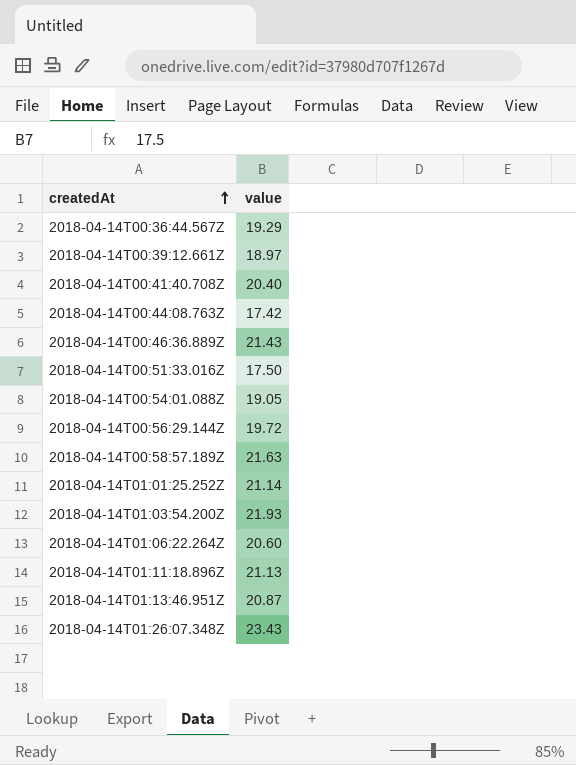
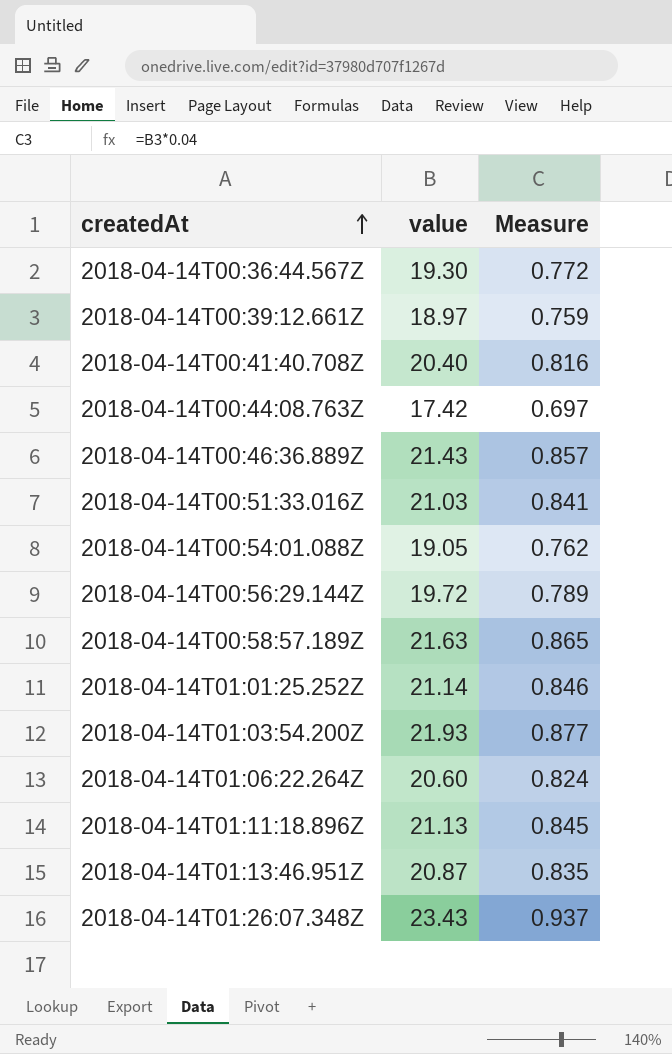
column Measure | formula: none -> [value] * 0.04
2018-04-14T00:36:44.567Z | value: 19.29 -> 19.30
2018-04-14T00:51:33.016Z | value: 17.50 -> 21.03

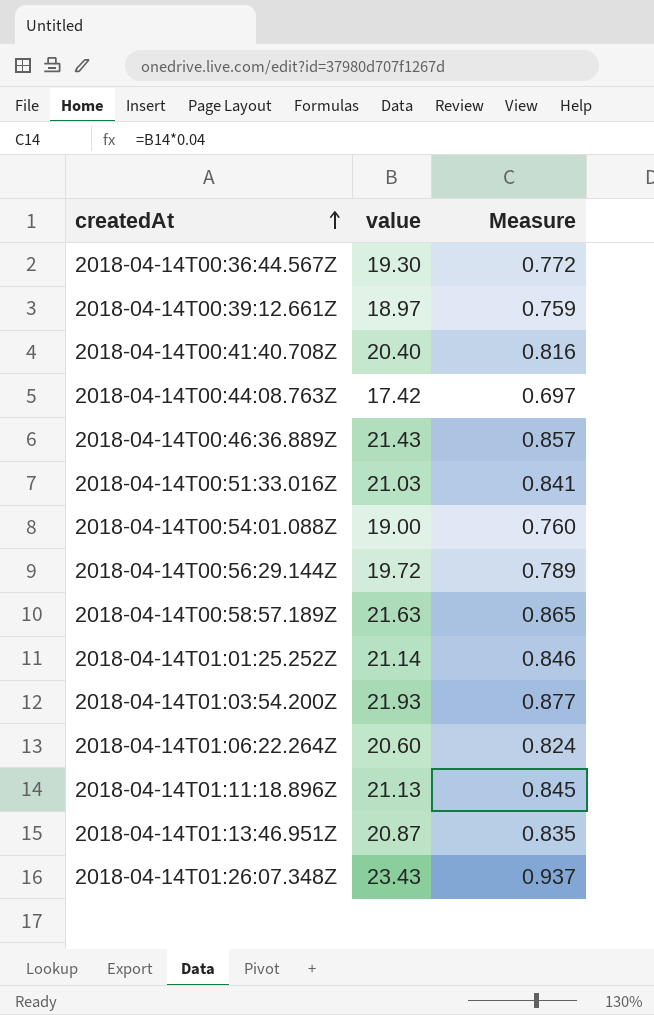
2018-04-14T00:54:01.088Z | value: 19.05 -> 19.00
2018-04-14T00:54:01.088Z | Measure: 0.762 -> 0.760

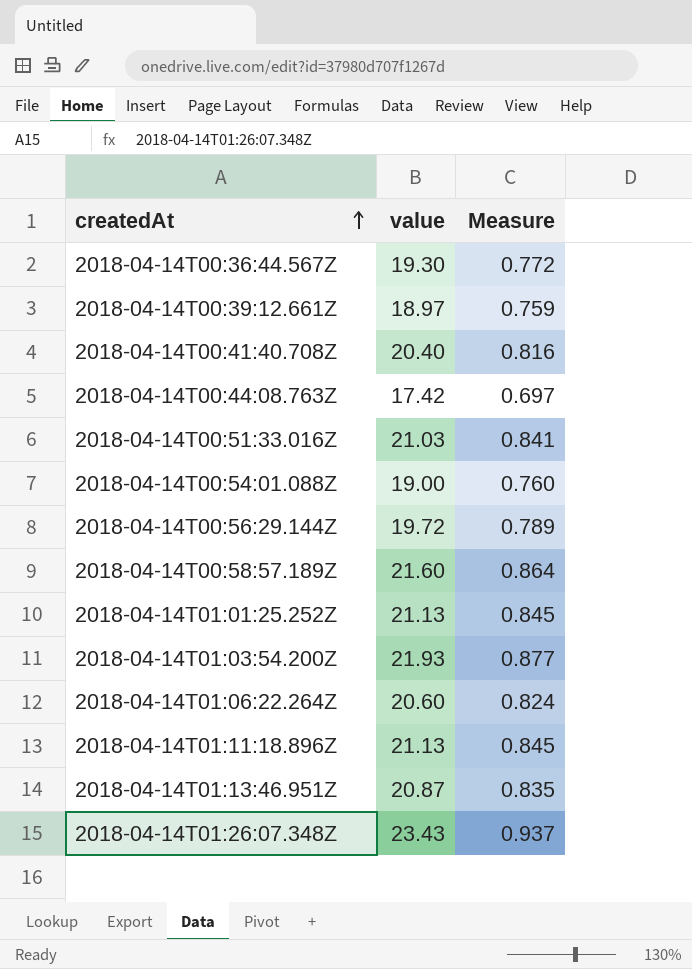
row 2018-04-14T00:46:36.889Z: 21.43 | 0.857 -> none
2018-04-14T00:58:57.189Z | value: 21.63 -> 21.60
2018-04-14T00:58:57.189Z | Measure: 0.865 -> 0.864
2018-04-14T01:01:25.252Z | value: 21.14 -> 21.13
2018-04-14T01:01:25.252Z | Measure: 0.846 -> 0.845

